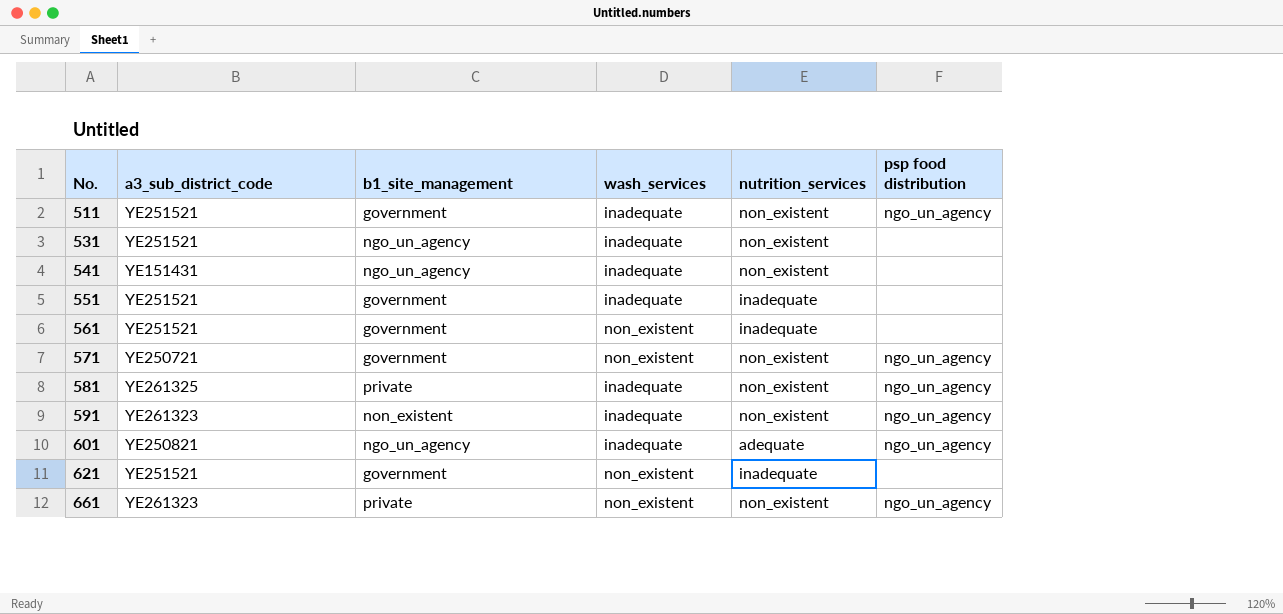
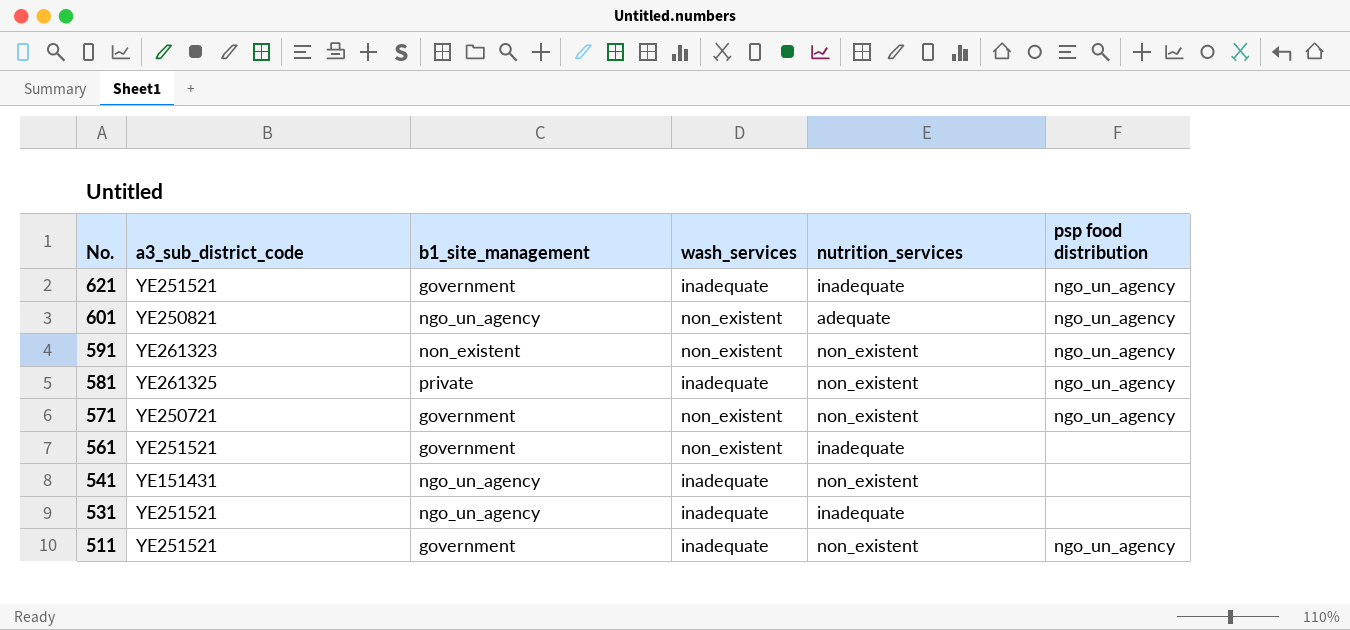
row order: No. ascending -> No. descending
row 551: YE251521 | government | inadequate | inadequate | none -> none
row 661: YE261323 | private | non_existent | non_existent | ngo_un_agency -> none
621 | wash_services: non_existent -> inadequate
621 | psp food distribution: none -> ngo_un_agency
601 | wash_services: inadequate -> non_existent
591 | wash_services: inadequate -> non_existent
531 | nutrition_services: non_existent -> inadequate

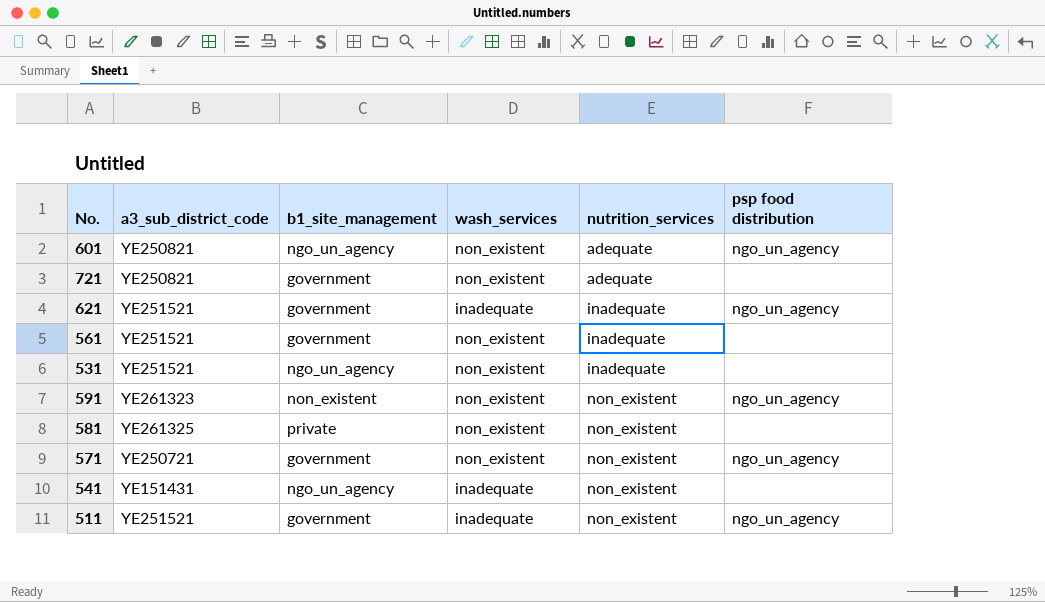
row order: No. descending -> nutrition_services ascending
row 721: none -> YE250821 | government | non_existent | adequate | none
531 | wash_services: inadequate -> non_existent
581 | wash_services: inadequate -> non_existent
581 | psp food distribution: ngo_un_agency -> none

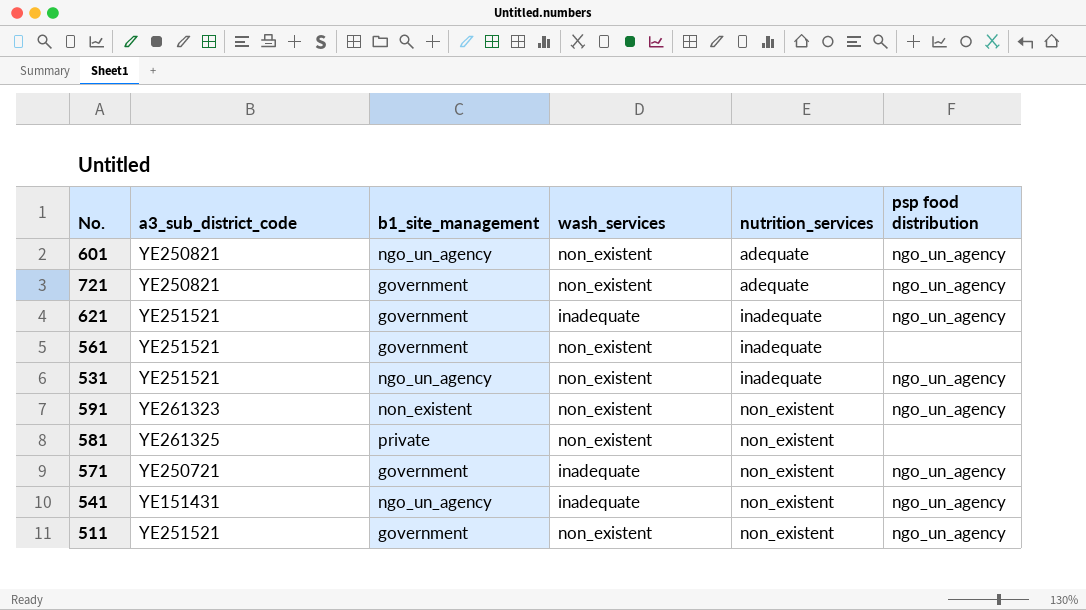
721 | psp food distribution: none -> ngo_un_agency
531 | psp food distribution: none -> ngo_un_agency
571 | wash_services: non_existent -> inadequate
541 | psp food distribution: none -> ngo_un_agency
511 | wash_services: inadequate -> non_existent

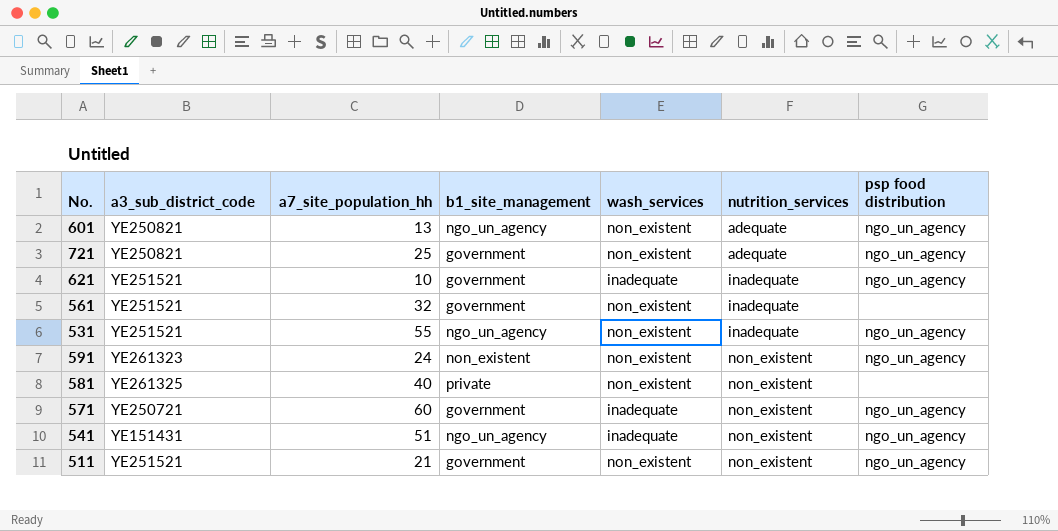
column a7_site_population_hh | position: none -> 3

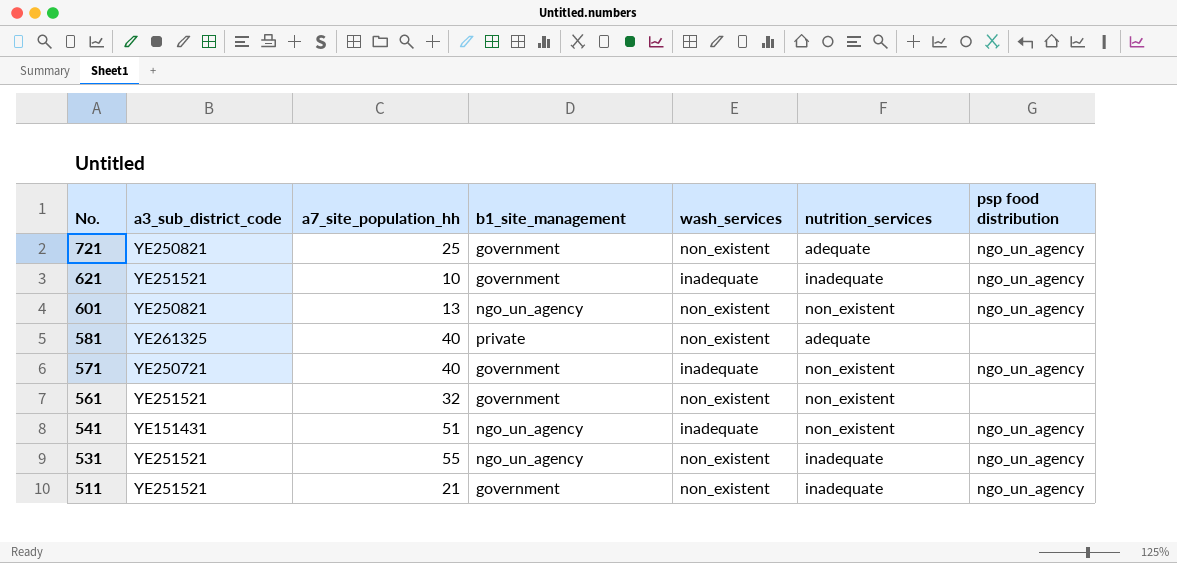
row order: nutrition_services ascending -> No. descending
row 591: YE261323 | 24 | non_existent | non_existent | non_existent | ngo_un_agency -> none
601 | nutrition_services: adequate -> non_existent
581 | nutrition_services: non_existent -> adequate
571 | a7_site_population_hh: 60 -> 40
561 | nutrition_services: inadequate -> non_existent
511 | nutrition_services: non_existent -> inadequate

